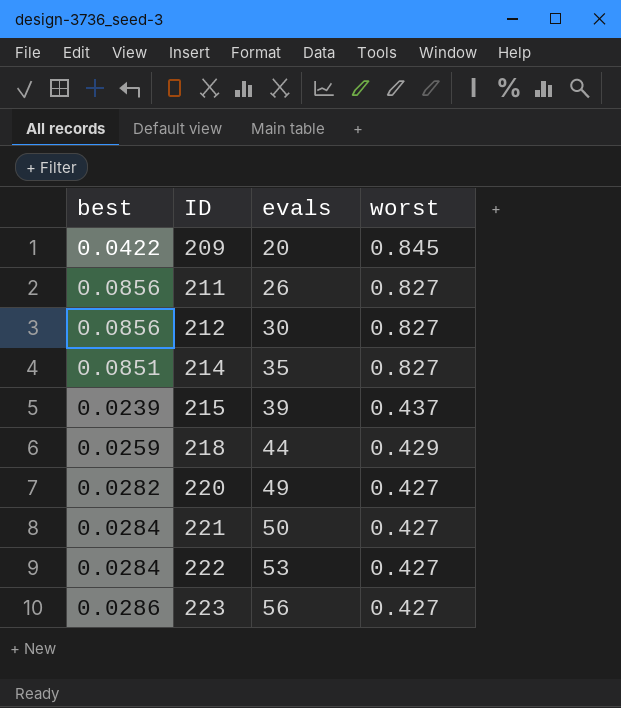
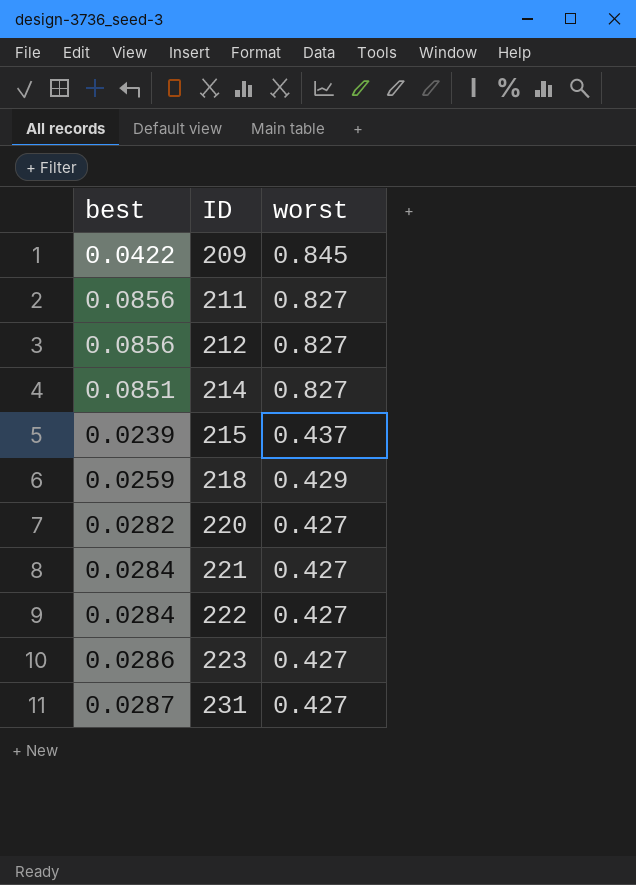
column evals | position: 3 -> none
row 231: none -> 0.0287 | 0.427

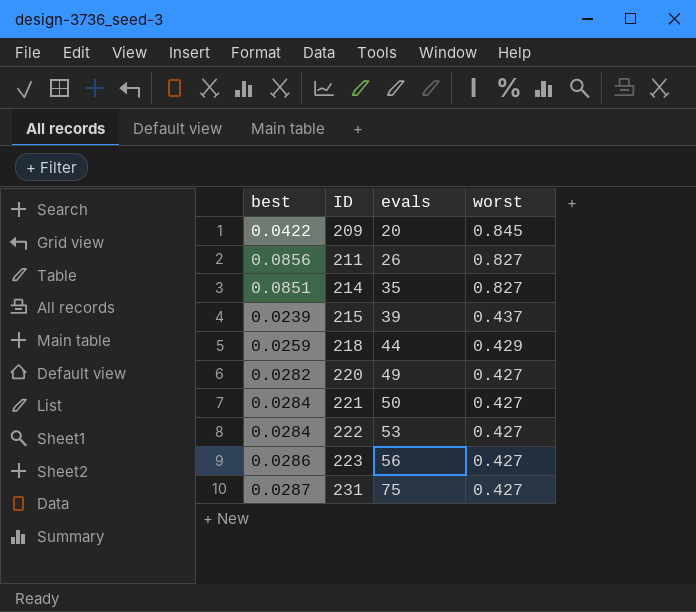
column evals | position: none -> 3
row 212: 0.0856 | 0.827 -> none

